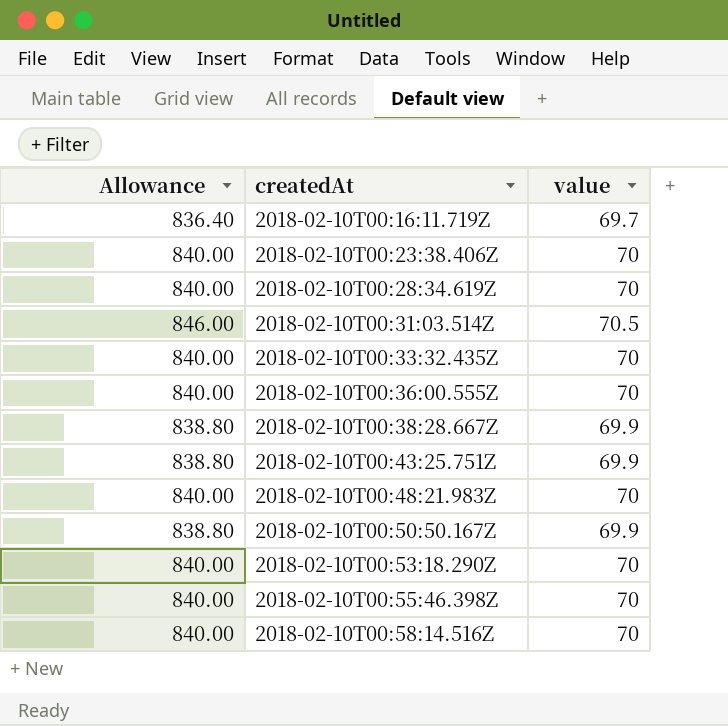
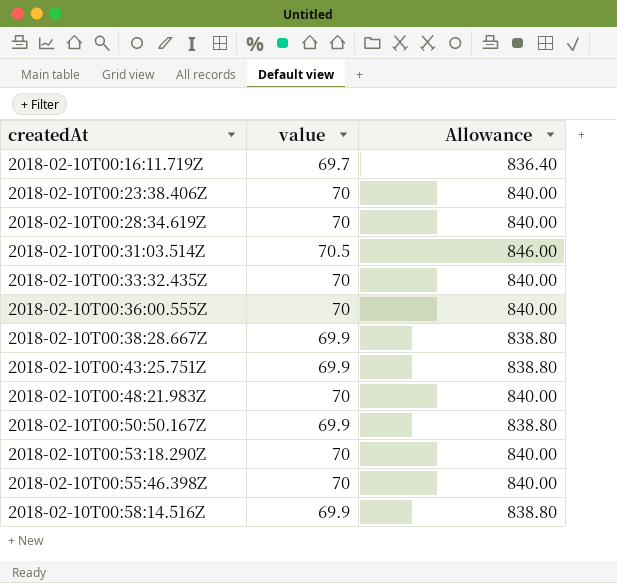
column Allowance | position: 1 -> 3
2018-02-10T00:58:14.516Z | value: 70 -> 69.9
2018-02-10T00:58:14.516Z | Allowance: 840.00 -> 838.80

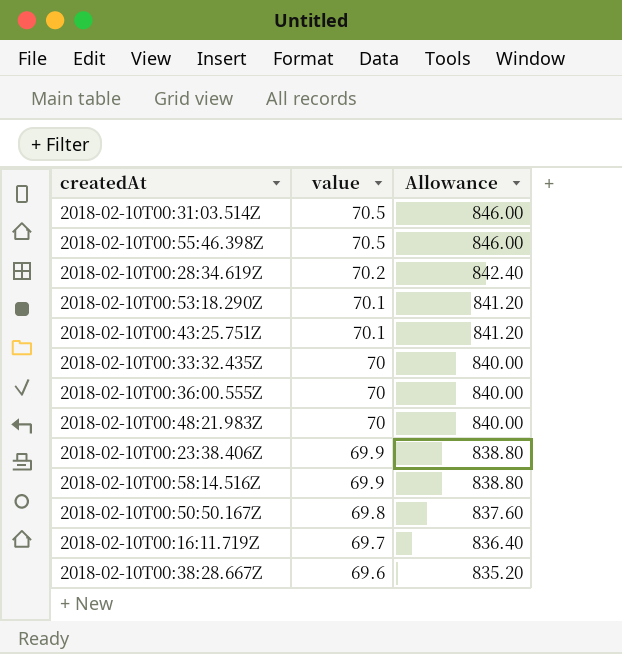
row order: createdAt ascending -> value descending
2018-02-10T00:55:46.398Z | value: 70 -> 70.5
2018-02-10T00:55:46.398Z | Allowance: 840.00 -> 846.00
2018-02-10T00:28:34.619Z | value: 70 -> 70.2
2018-02-10T00:28:34.619Z | Allowance: 840.00 -> 842.40
2018-02-10T00:53:18.290Z | value: 70 -> 70.1
2018-02-10T00:53:18.290Z | Allowance: 840.00 -> 841.20
2018-02-10T00:43:25.751Z | value: 69.9 -> 70.1
2018-02-10T00:43:25.751Z | Allowance: 838.80 -> 841.20
2018-02-10T00:23:38.406Z | value: 70 -> 69.9
2018-02-10T00:23:38.406Z | Allowance: 840.00 -> 838.80
2018-02-10T00:50:50.167Z | value: 69.9 -> 69.8
2018-02-10T00:50:50.167Z | Allowance: 838.80 -> 837.60
2018-02-10T00:38:28.667Z | value: 69.9 -> 69.6
2018-02-10T00:38:28.667Z | Allowance: 838.80 -> 835.20

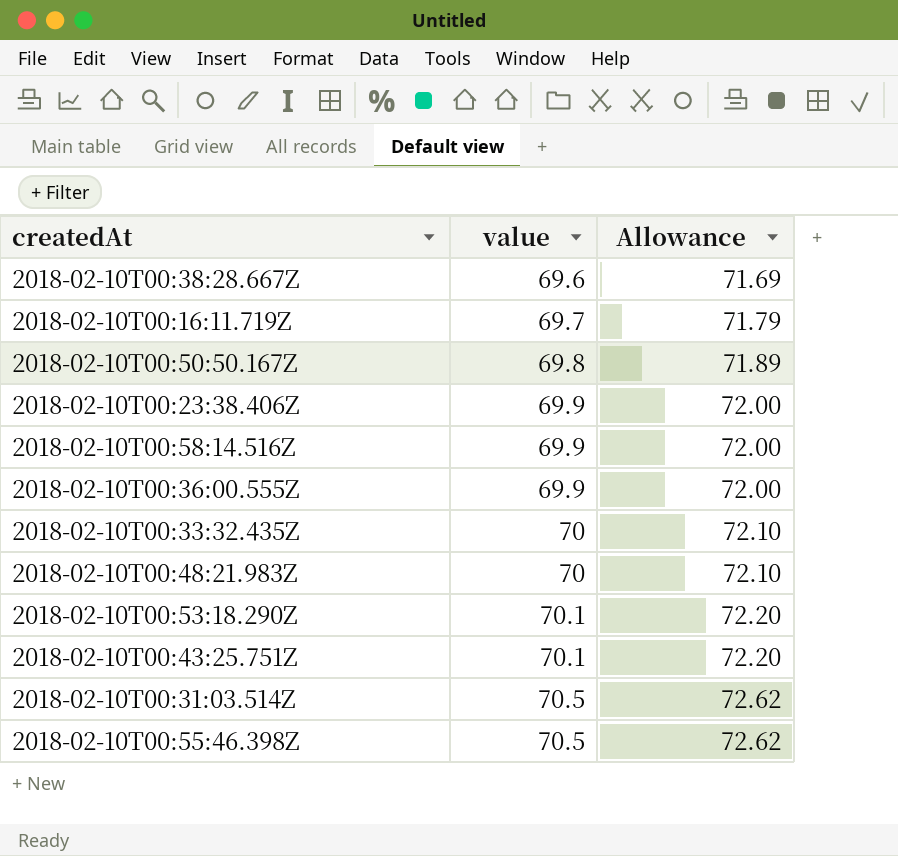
row order: value descending -> value ascending
column Allowance | formula: [value] * 12 -> [value] * 1.03
row 2018-02-10T00:28:34.619Z: 70.2 | 842.40 -> none
2018-02-10T00:36:00.555Z | value: 70 -> 69.9

